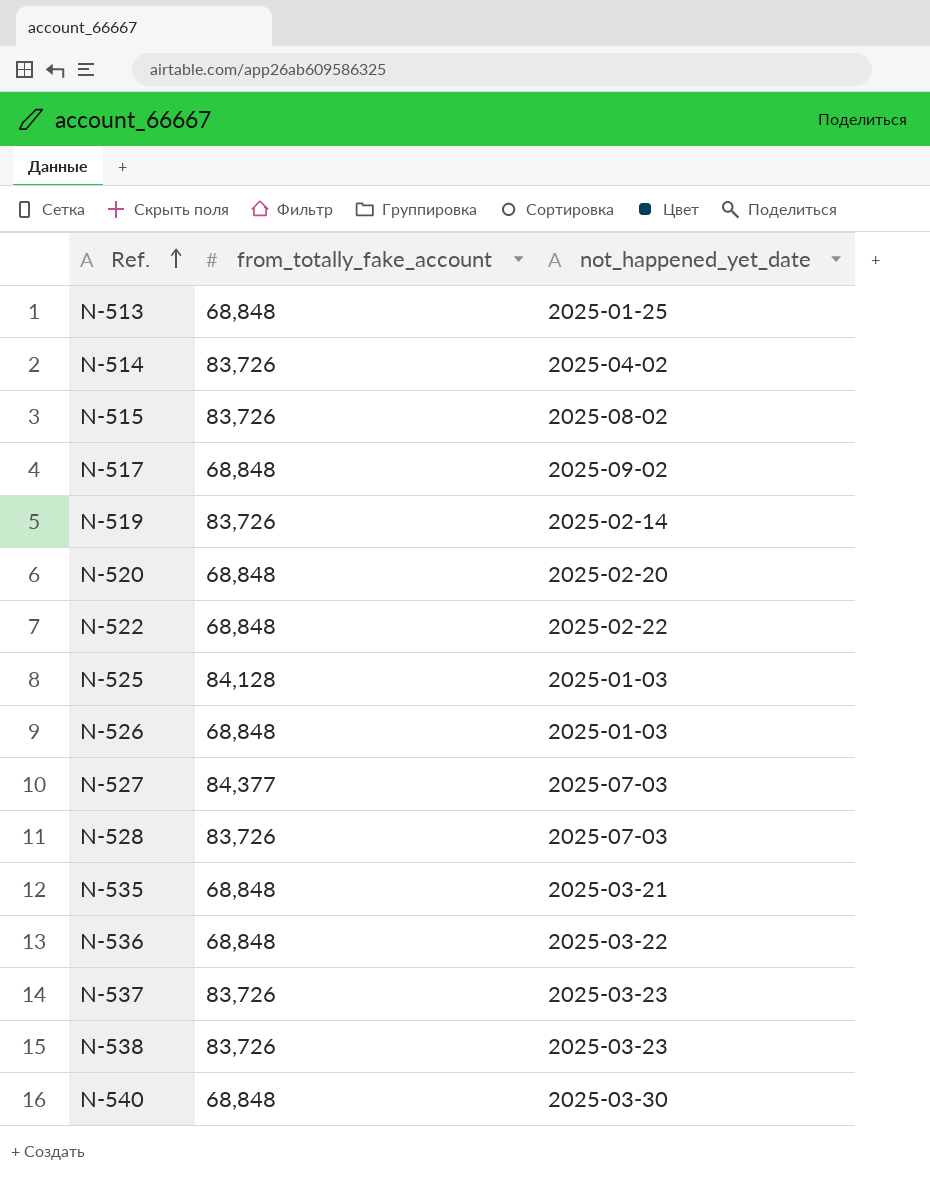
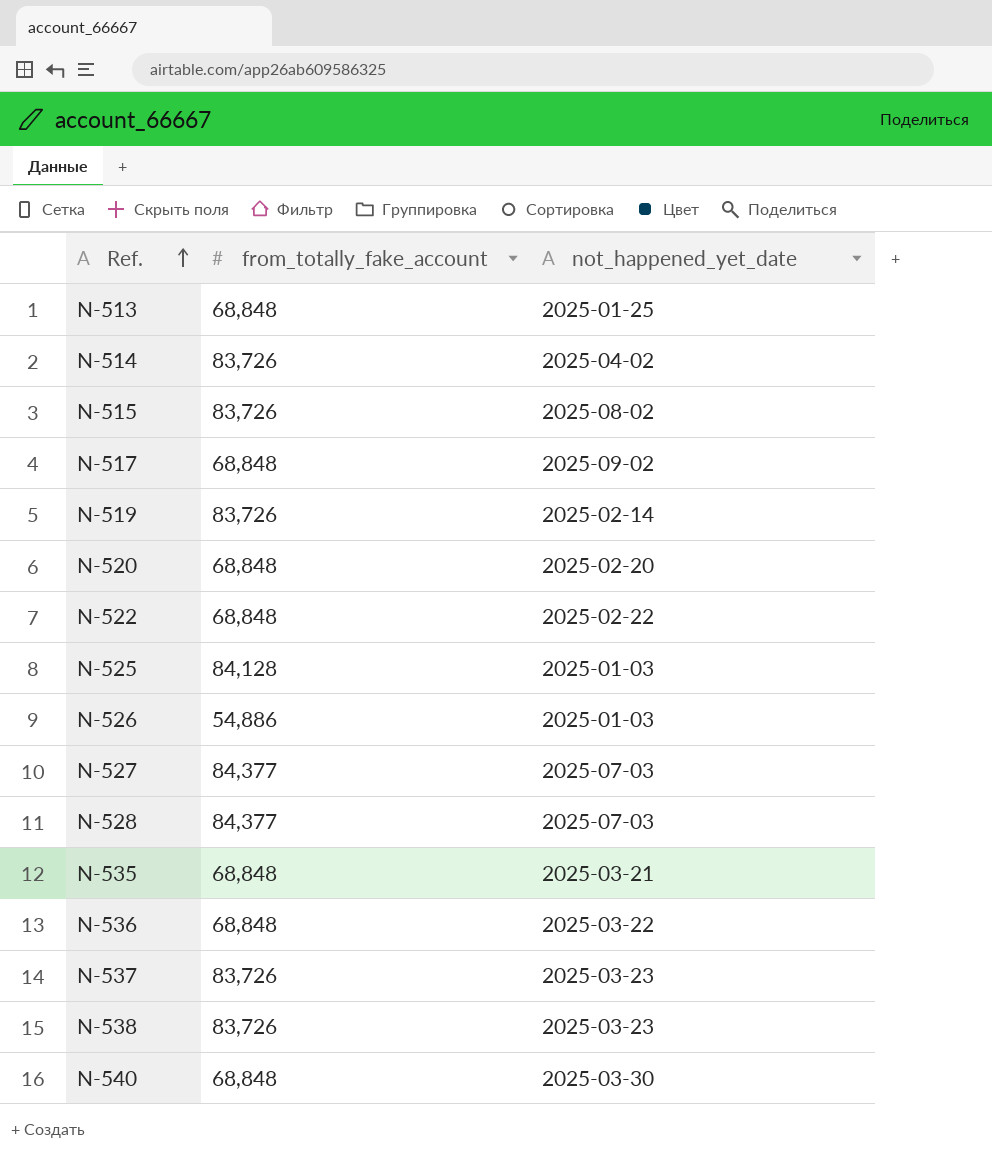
N-526 | from_totally_fake_account: 68,848 -> 54,886
N-528 | from_totally_fake_account: 83,726 -> 84,377

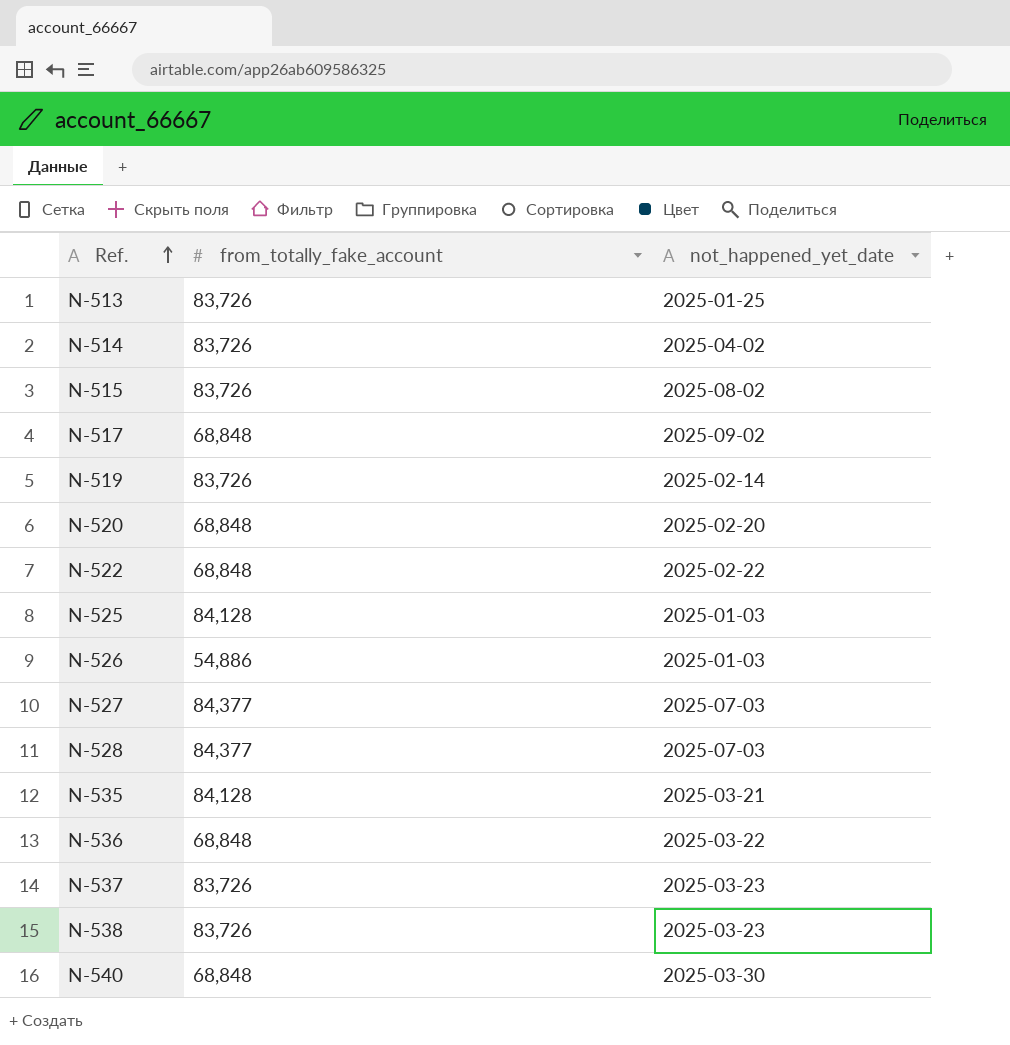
N-513 | from_totally_fake_account: 68,848 -> 83,726
N-535 | from_totally_fake_account: 68,848 -> 84,128

